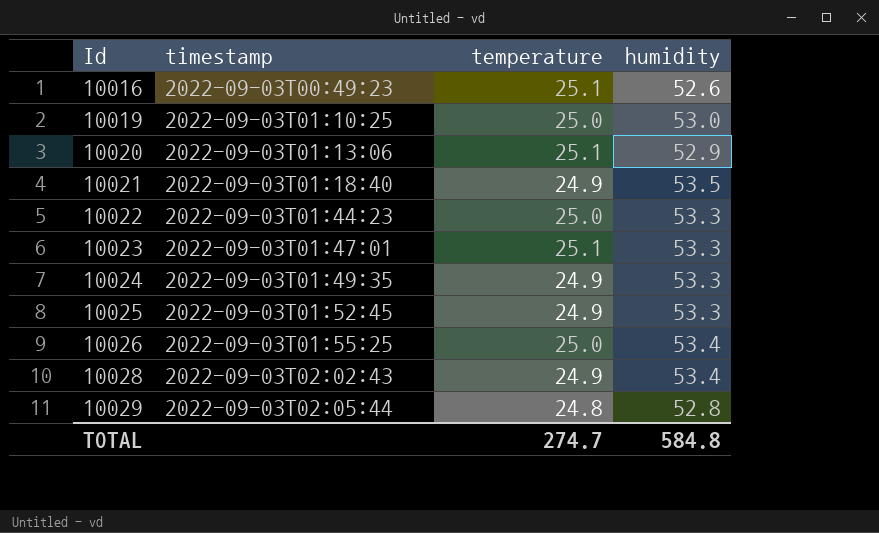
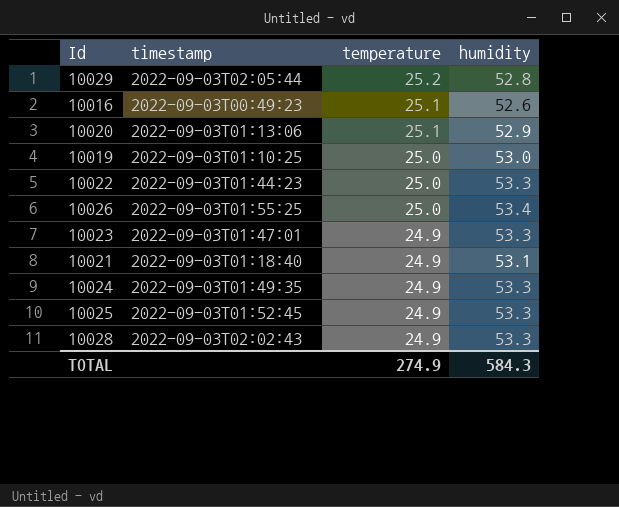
row order: Id ascending -> temperature descending
10029 | temperature: 24.8 -> 25.2
10023 | temperature: 25.1 -> 24.9
10021 | humidity: 53.5 -> 53.1
10028 | humidity: 53.4 -> 53.3
TOTAL | temperature: 274.7 -> 274.9
TOTAL | humidity: 584.8 -> 584.3

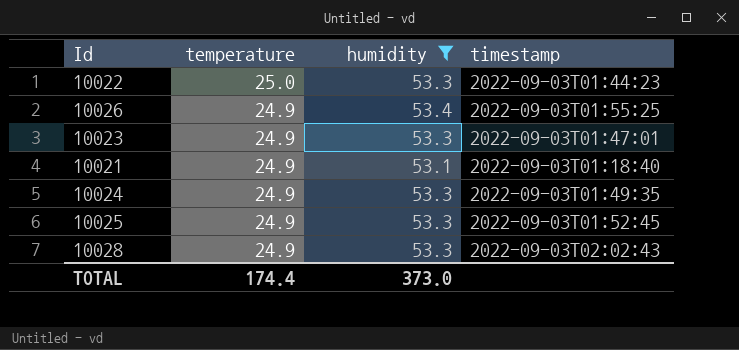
filter: none -> humidity >= 53.1
column timestamp | position: 2 -> 4
10026 | temperature: 25.0 -> 24.9
TOTAL | temperature: 274.9 -> 174.4
TOTAL | humidity: 584.3 -> 373.0

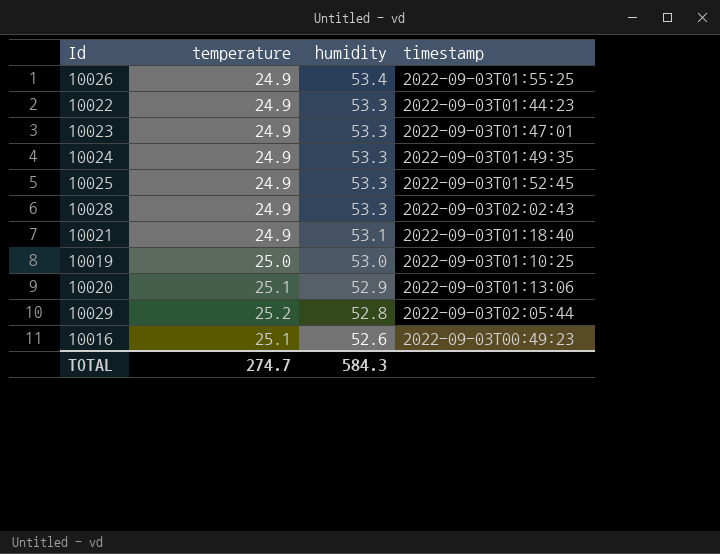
filter: humidity >= 53.1 -> none
row order: temperature descending -> humidity descending
10022 | temperature: 25.0 -> 24.9
TOTAL | temperature: 174.4 -> 274.7
TOTAL | humidity: 373.0 -> 584.3

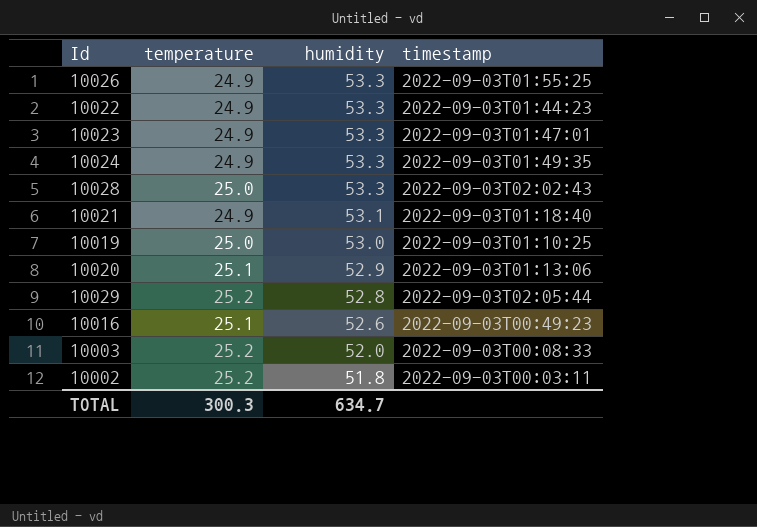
row 10025: 24.9 | 53.3 | 2022-09-03T01:52:45 -> none
10026 | humidity: 53.4 -> 53.3
10028 | temperature: 24.9 -> 25.0
row 10003: none -> 25.2 | 52.0 | 2022-09-03T00:08:33
row 10002: none -> 25.2 | 51.8 | 2022-09-03T00:03:11
TOTAL | temperature: 274.7 -> 300.3
TOTAL | humidity: 584.3 -> 634.7

